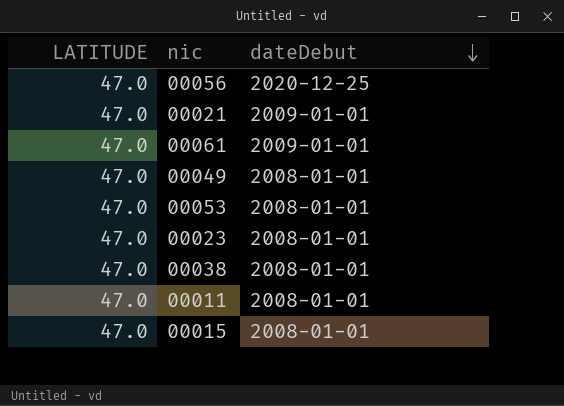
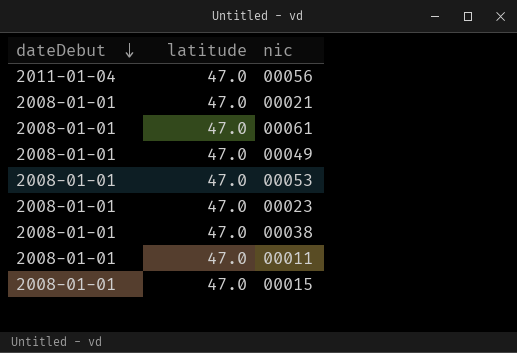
column dateDebut | position: 3 -> 1
column name: LATITUDE -> latitude
00056 | dateDebut: 2020-12-25 -> 2011-01-04
00021 | dateDebut: 2009-01-01 -> 2008-01-01
00061 | dateDebut: 2009-01-01 -> 2008-01-01

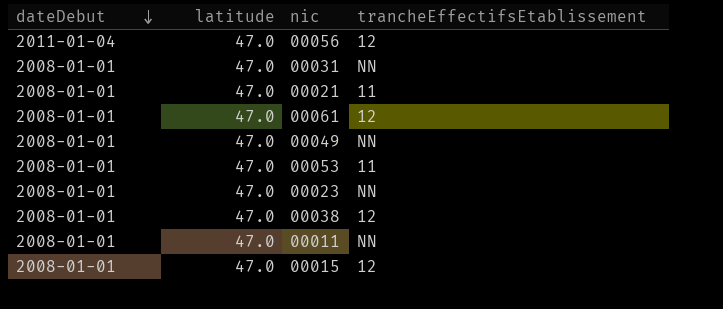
column trancheEffectifsEtablissement | position: none -> 4
row 00031: none -> 2008-01-01 | 47.0 | NN

